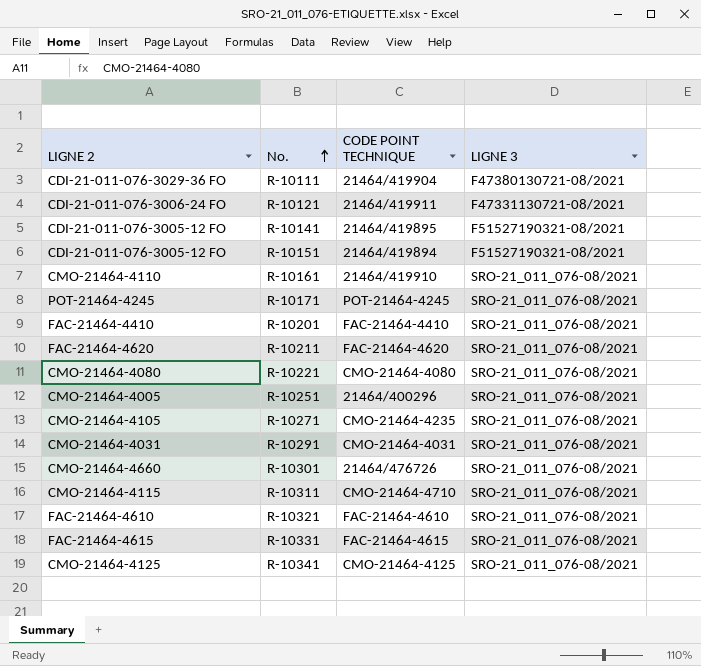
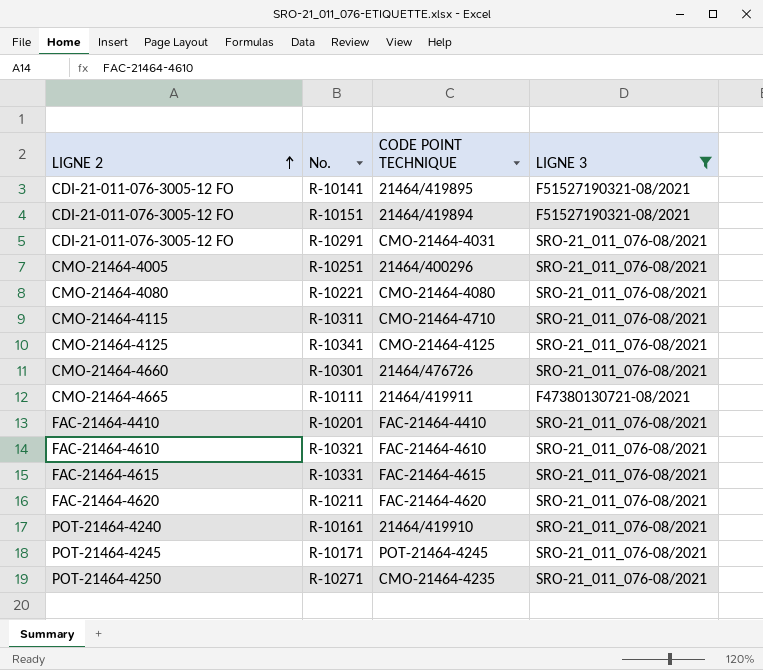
filter: none -> LIGNE 3 != F47331130721-08/2021
row order: No. ascending -> LIGNE 2 ascending
R-10291 | LIGNE 2: CMO-21464-4031 -> CDI-21-011-076-3005-12 FO
R-10111 | LIGNE 2: CDI-21-011-076-3029-36 FO -> CMO-21464-4665
R-10111 | CODE POINT TECHNIQUE: 21464/419904 -> 21464/419911
R-10161 | LIGNE 2: CMO-21464-4110 -> POT-21464-4240
R-10271 | LIGNE 2: CMO-21464-4105 -> POT-21464-4250

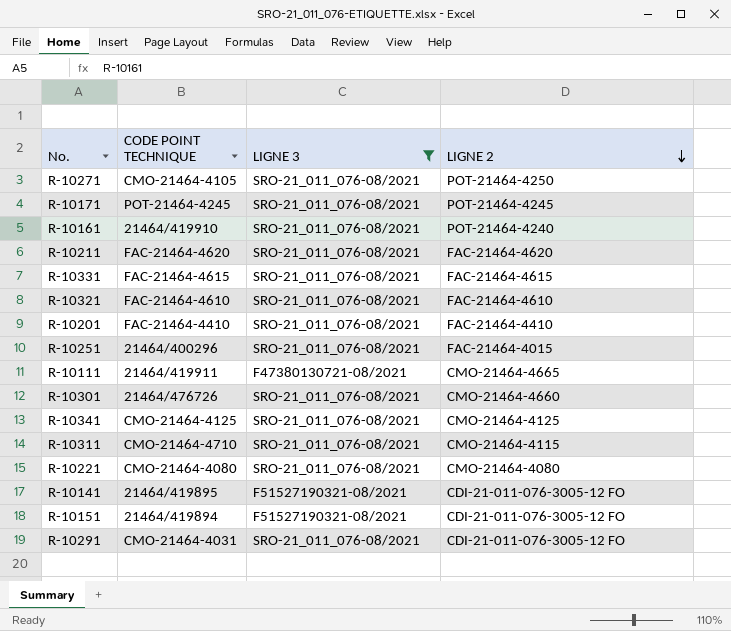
row order: LIGNE 2 ascending -> LIGNE 2 descending
column LIGNE 2 | position: 1 -> 4
R-10271 | CODE POINT TECHNIQUE: CMO-21464-4235 -> CMO-21464-4105
R-10251 | LIGNE 2: CMO-21464-4005 -> FAC-21464-4015

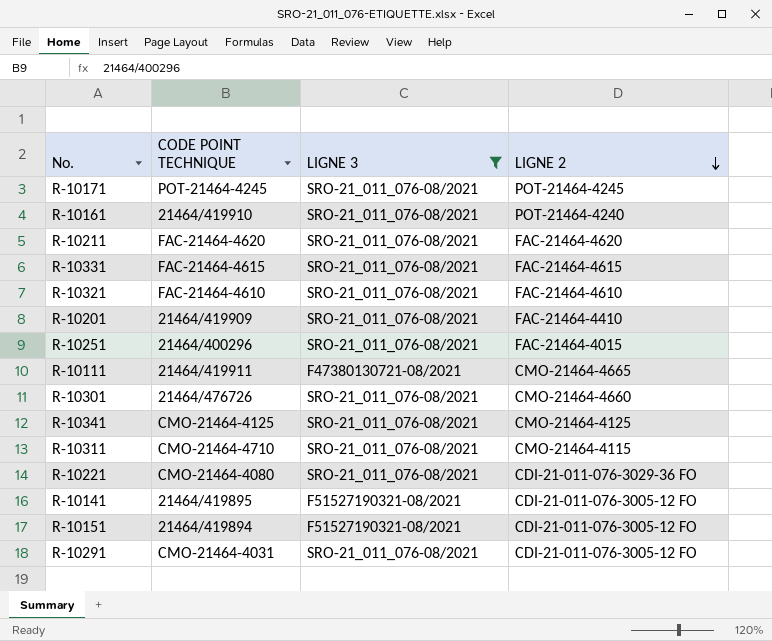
row R-10271: CMO-21464-4105 | SRO-21_011_076-08/2021 | POT-21464-4250 -> none
R-10201 | CODE POINT TECHNIQUE: FAC-21464-4410 -> 21464/419909
R-10221 | LIGNE 2: CMO-21464-4080 -> CDI-21-011-076-3029-36 FO

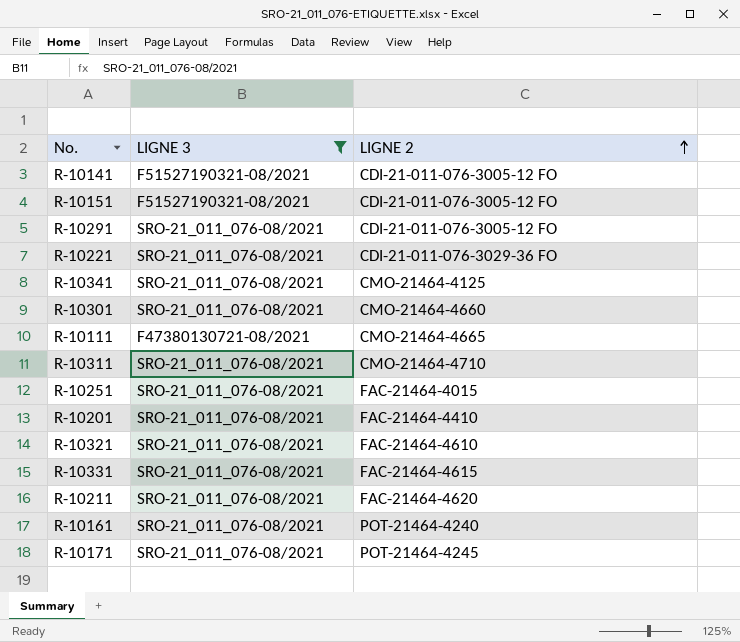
row order: LIGNE 2 descending -> LIGNE 2 ascending
column CODE POINT TECHNIQUE | position: 2 -> none
R-10311 | LIGNE 2: CMO-21464-4115 -> CMO-21464-4710

